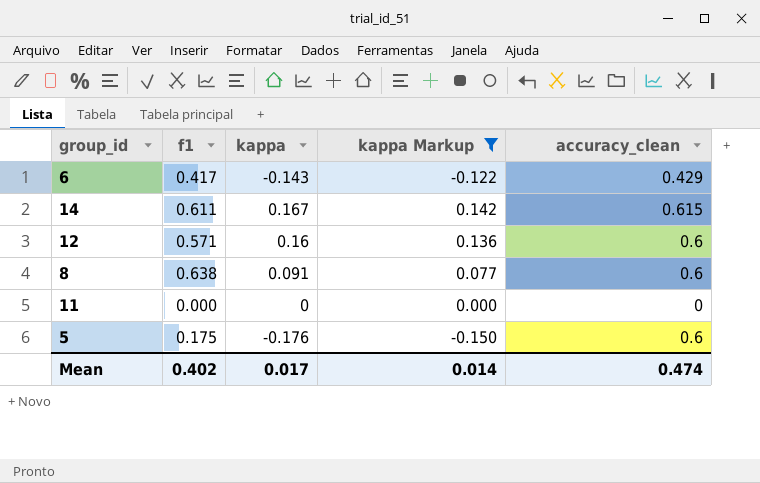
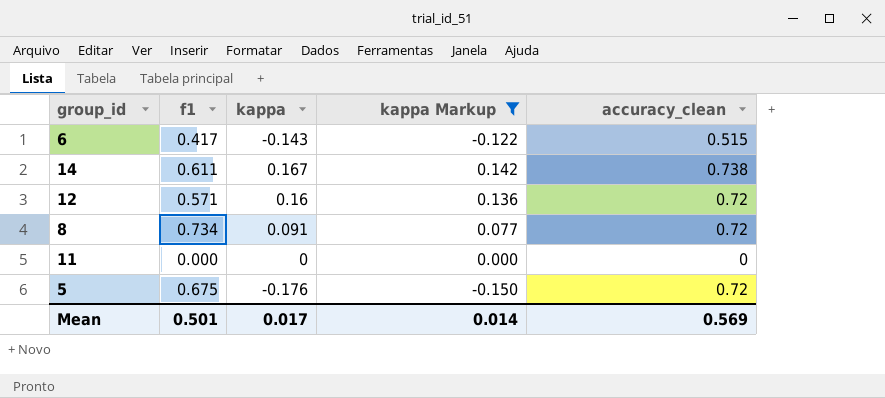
6 | accuracy_clean: 0.429 -> 0.515
14 | accuracy_clean: 0.615 -> 0.738
12 | accuracy_clean: 0.6 -> 0.72
8 | f1: 0.638 -> 0.734
8 | accuracy_clean: 0.6 -> 0.72
5 | f1: 0.175 -> 0.675
5 | accuracy_clean: 0.6 -> 0.72
Mean | f1: 0.402 -> 0.501
Mean | accuracy_clean: 0.474 -> 0.569

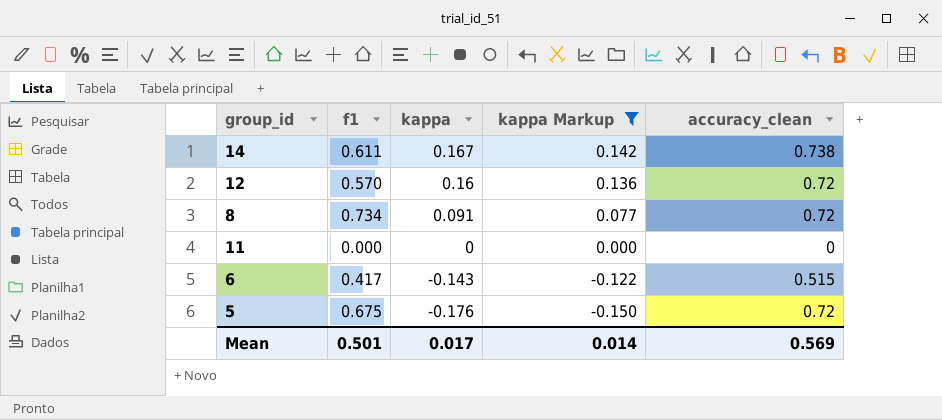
row order: none -> kappa descending
12 | f1: 0.571 -> 0.570

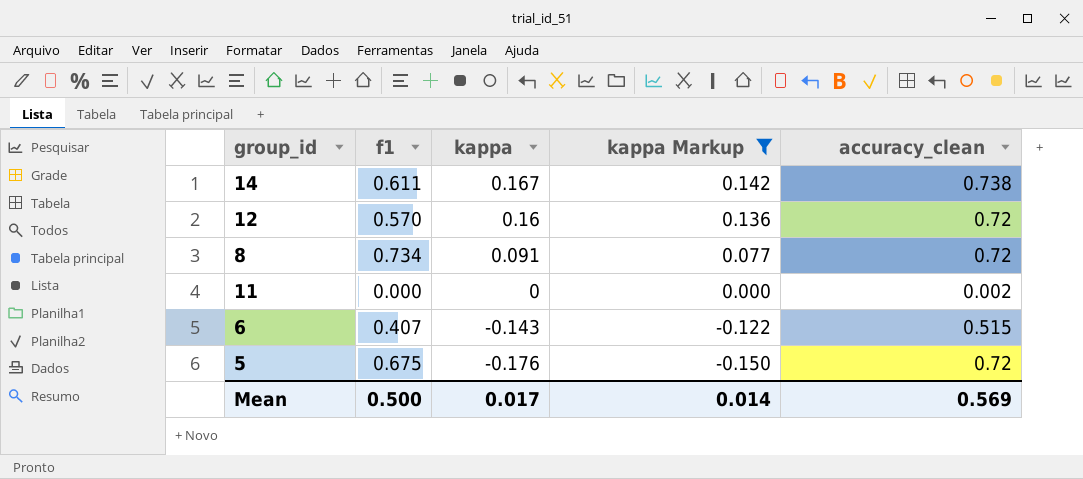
11 | accuracy_clean: 0 -> 0.002
6 | f1: 0.417 -> 0.407
Mean | f1: 0.501 -> 0.500

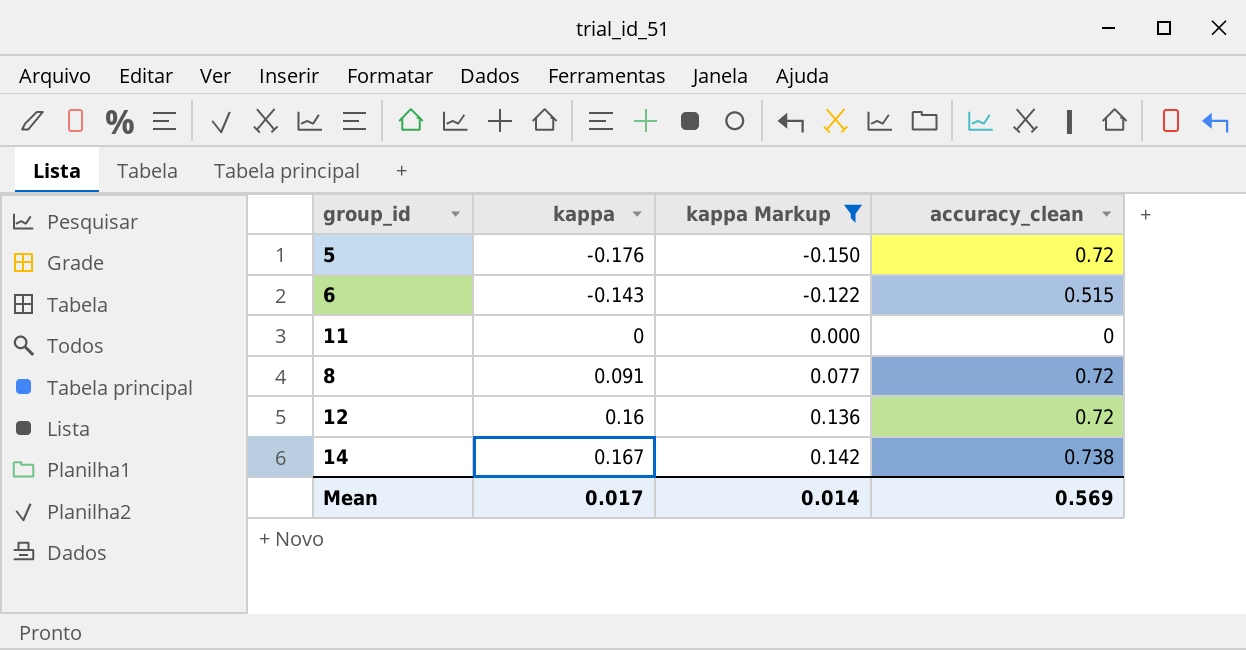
row order: kappa descending -> kappa ascending
column f1 | position: 2 -> none
11 | accuracy_clean: 0.002 -> 0

